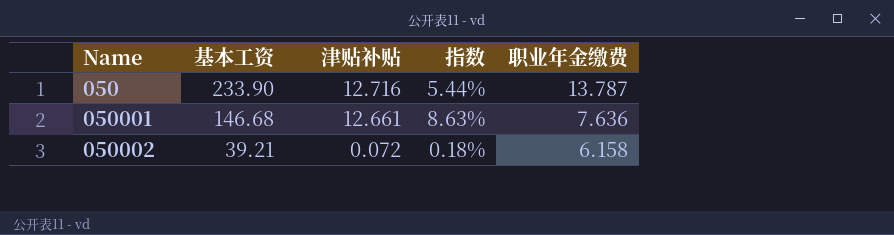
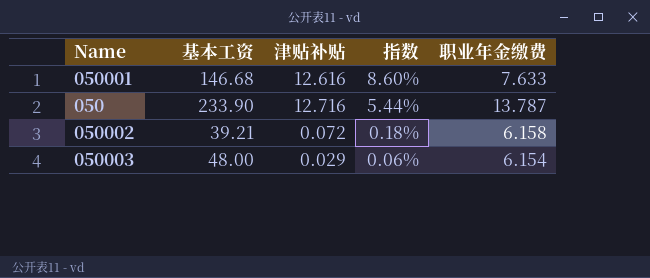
row order: Name ascending -> 指数 descending
050001 | 津贴补贴: 12.661 -> 12.616
050001 | 指数: 8.63% -> 8.60%
050001 | 职业年金缴费: 7.636 -> 7.633
row 050003: none -> 48.00 | 0.029 | 0.06% | 6.154

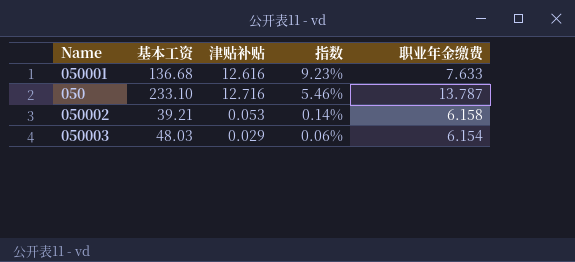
050001 | 基本工资: 146.68 -> 136.68
050001 | 指数: 8.60% -> 9.23%
050 | 基本工资: 233.90 -> 233.10
050 | 指数: 5.44% -> 5.46%
050002 | 津贴补贴: 0.072 -> 0.053
050002 | 指数: 0.18% -> 0.14%
050003 | 基本工资: 48.00 -> 48.03

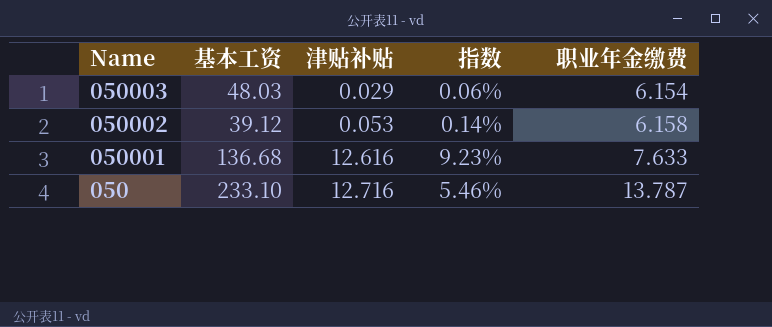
row order: 指数 descending -> Name descending
050002 | 基本工资: 39.21 -> 39.12

